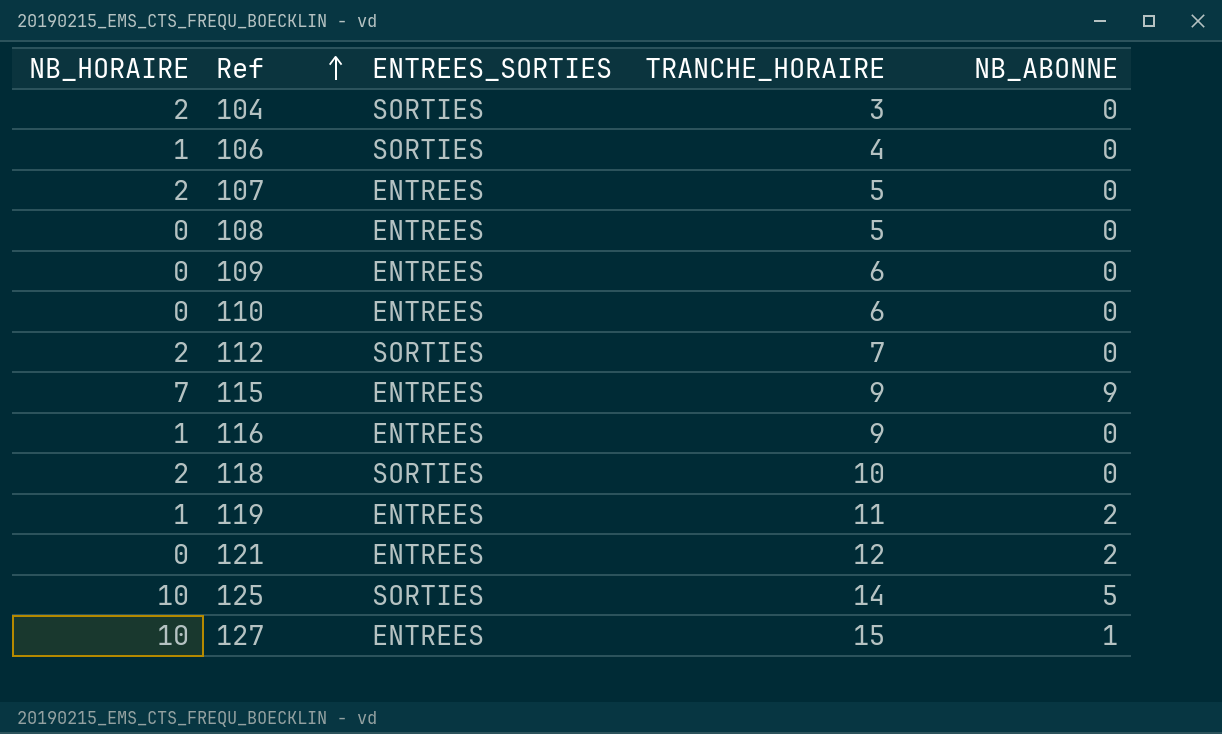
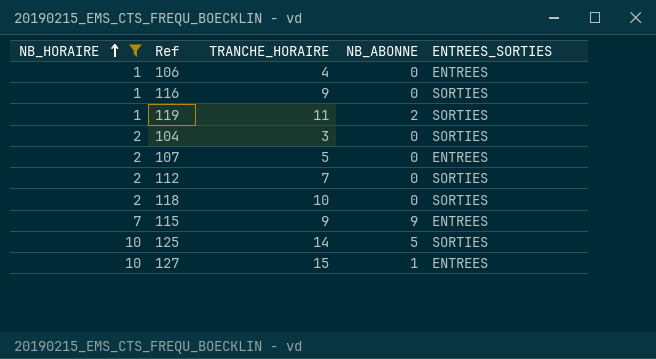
filter: none -> NB_HORAIRE != 0
row order: Ref ascending -> NB_HORAIRE ascending
column ENTREES_SORTIES | position: 3 -> 5
106 | ENTREES_SORTIES: SORTIES -> ENTREES
116 | ENTREES_SORTIES: ENTREES -> SORTIES
119 | ENTREES_SORTIES: ENTREES -> SORTIES

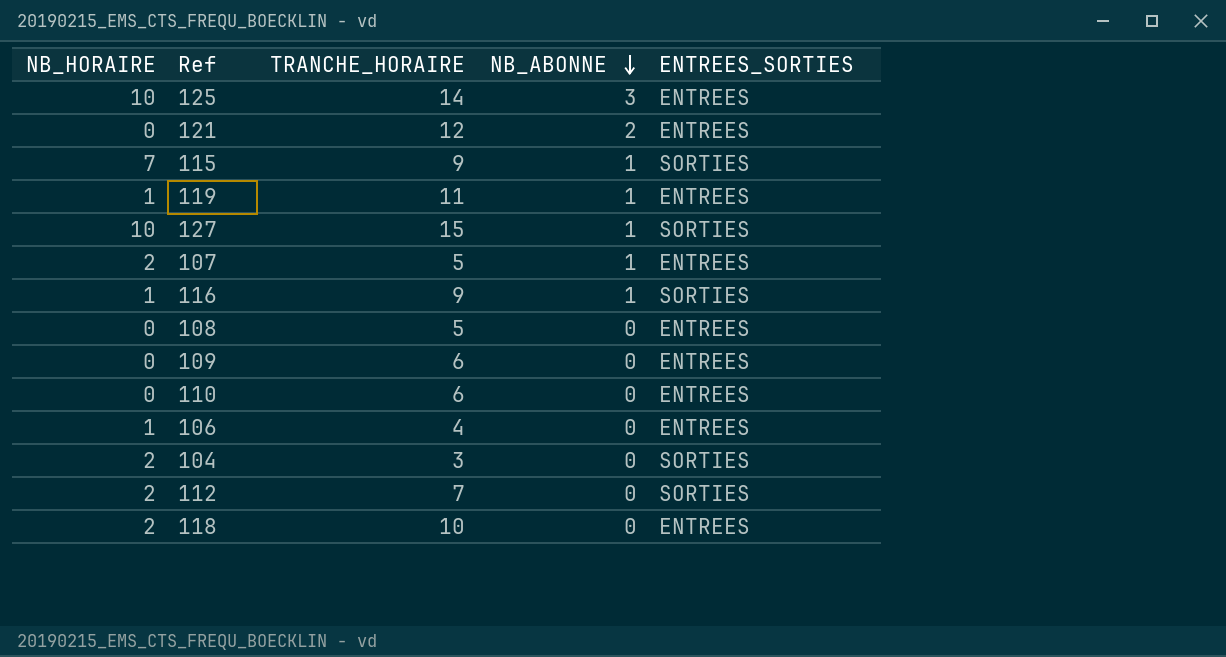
filter: NB_HORAIRE != 0 -> none
row order: NB_HORAIRE ascending -> NB_ABONNE descending
125 | NB_ABONNE: 5 -> 3
125 | ENTREES_SORTIES: SORTIES -> ENTREES
115 | NB_ABONNE: 9 -> 1
115 | ENTREES_SORTIES: ENTREES -> SORTIES
119 | NB_ABONNE: 2 -> 1
119 | ENTREES_SORTIES: SORTIES -> ENTREES
127 | ENTREES_SORTIES: ENTREES -> SORTIES
107 | NB_ABONNE: 0 -> 1
116 | NB_ABONNE: 0 -> 1
118 | ENTREES_SORTIES: SORTIES -> ENTREES

